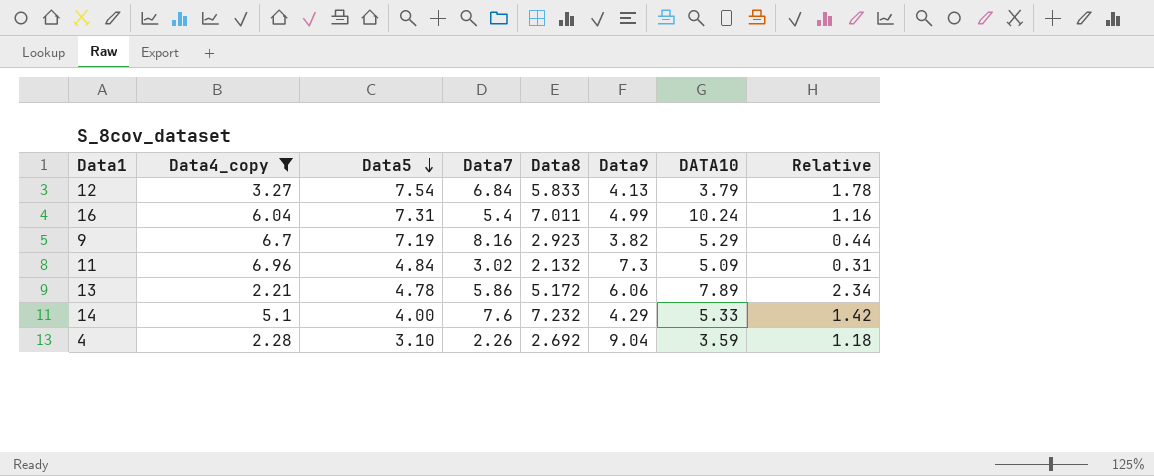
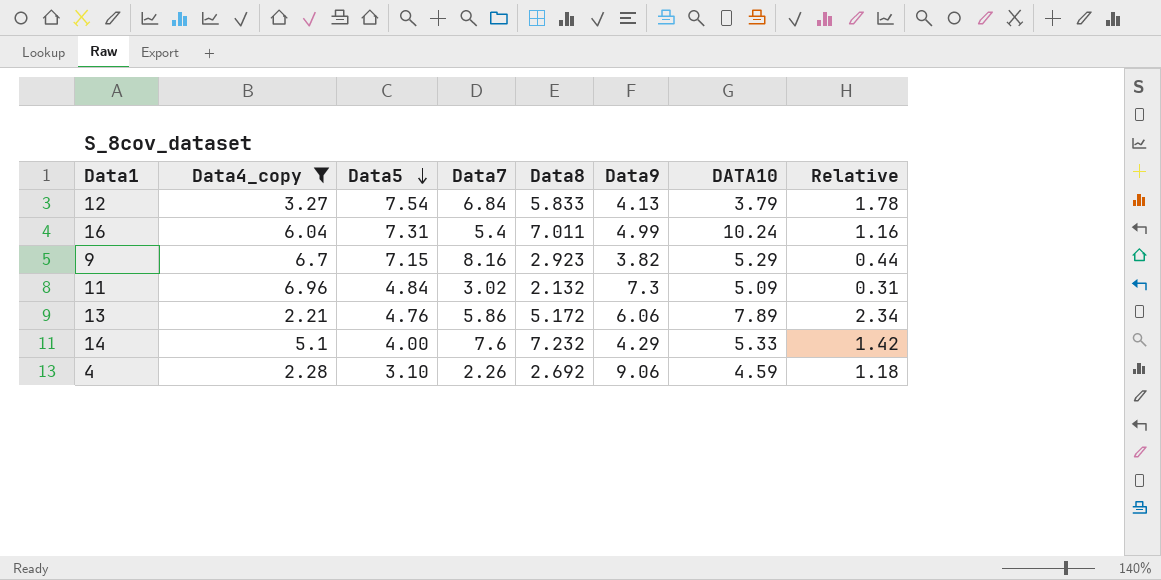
9 | Data5: 7.19 -> 7.15
13 | Data5: 4.78 -> 4.76
4 | Data9: 9.04 -> 9.06
4 | DATA10: 3.59 -> 4.59

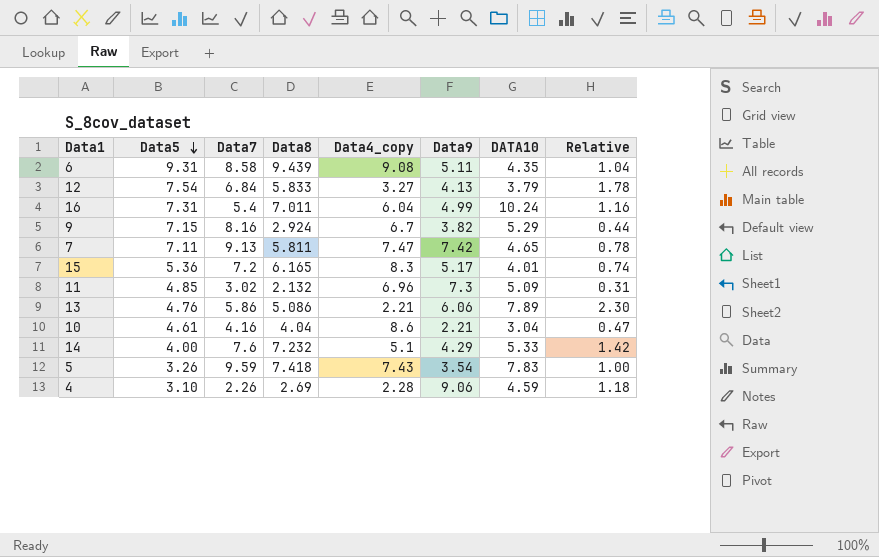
filter: Data4_copy <= 6.96 -> none
column Data4_copy | position: 2 -> 5
9 | Data8: 2.923 -> 2.924
11 | Data5: 4.84 -> 4.85
13 | Data8: 5.172 -> 5.086
13 | Relative: 2.34 -> 2.30
4 | Data8: 2.692 -> 2.69

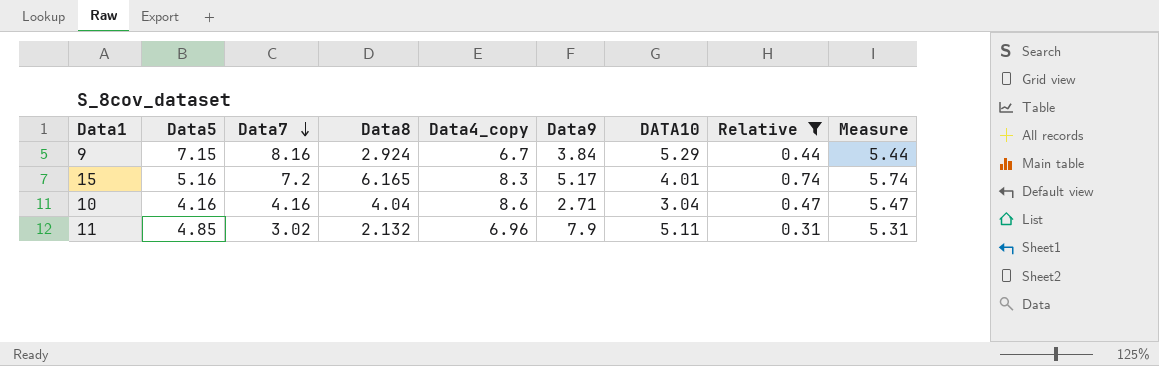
filter: none -> Relative <= 0.74
row order: Data5 descending -> Data7 descending
column Measure | formula: none -> [Relative] + 5
9 | Data9: 3.82 -> 3.84
15 | Data5: 5.36 -> 5.16
10 | Data5: 4.61 -> 4.16
10 | Data9: 2.21 -> 2.71
11 | Data9: 7.3 -> 7.9
11 | DATA10: 5.09 -> 5.11

